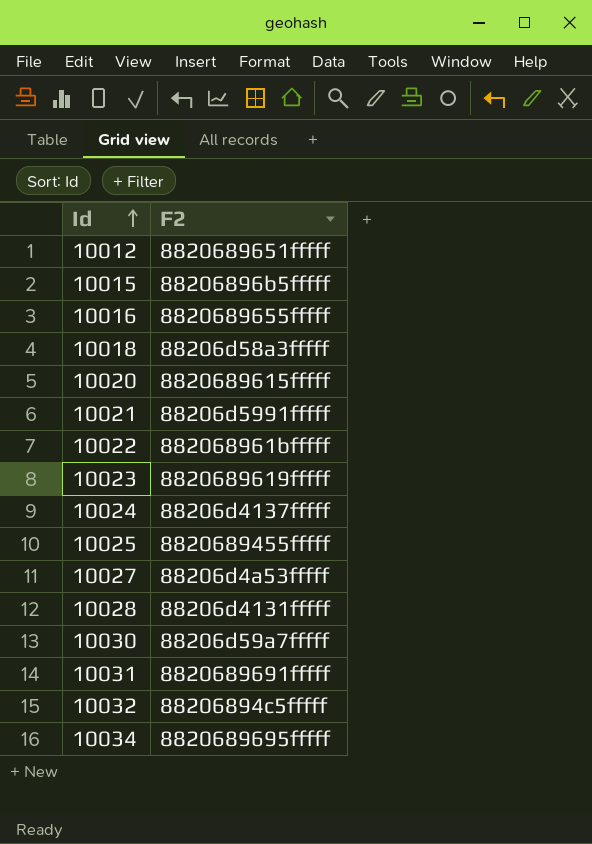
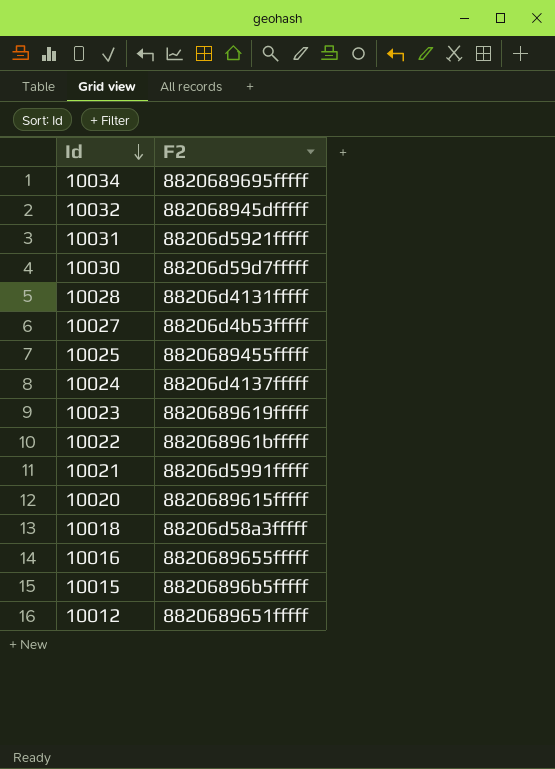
row order: Id ascending -> Id descending
10032 | F2: 88206894c5fffff -> 882068945dfffff
10031 | F2: 8820689691fffff -> 88206d5921fffff
10030 | F2: 88206d59a7fffff -> 88206d59d7fffff
10027 | F2: 88206d4a53fffff -> 88206d4b53fffff

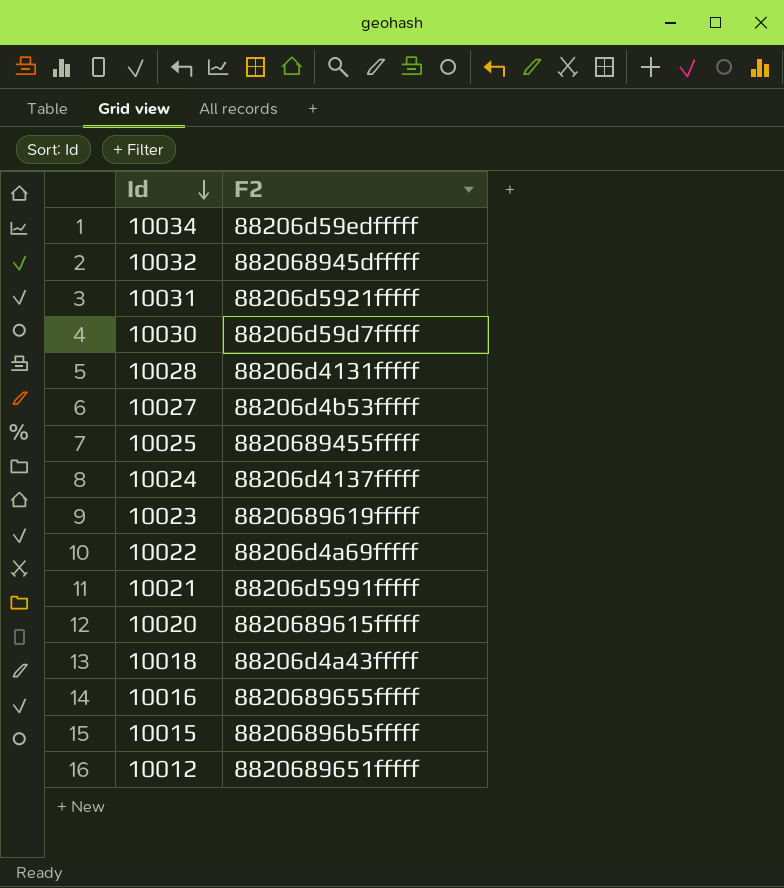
10034 | F2: 8820689695fffff -> 88206d59edfffff
10022 | F2: 882068961bfffff -> 88206d4a69fffff
10018 | F2: 88206d58a3fffff -> 88206d4a43fffff

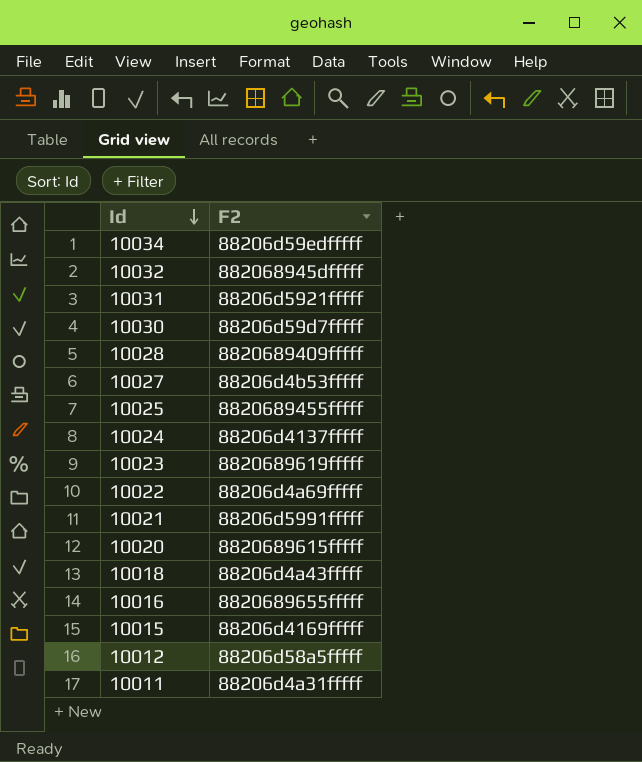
10028 | F2: 88206d4131fffff -> 8820689409fffff
10015 | F2: 88206896b5fffff -> 88206d4169fffff
10012 | F2: 8820689651fffff -> 88206d58a5fffff
row 10011: none -> 88206d4a31fffff

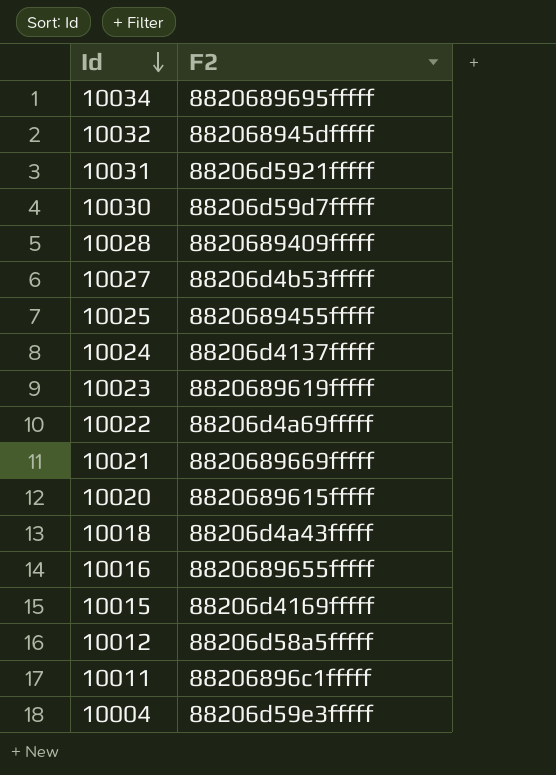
10034 | F2: 88206d59edfffff -> 8820689695fffff
10021 | F2: 88206d5991fffff -> 8820689669fffff
10011 | F2: 88206d4a31fffff -> 88206896c1fffff
row 10004: none -> 88206d59e3fffff

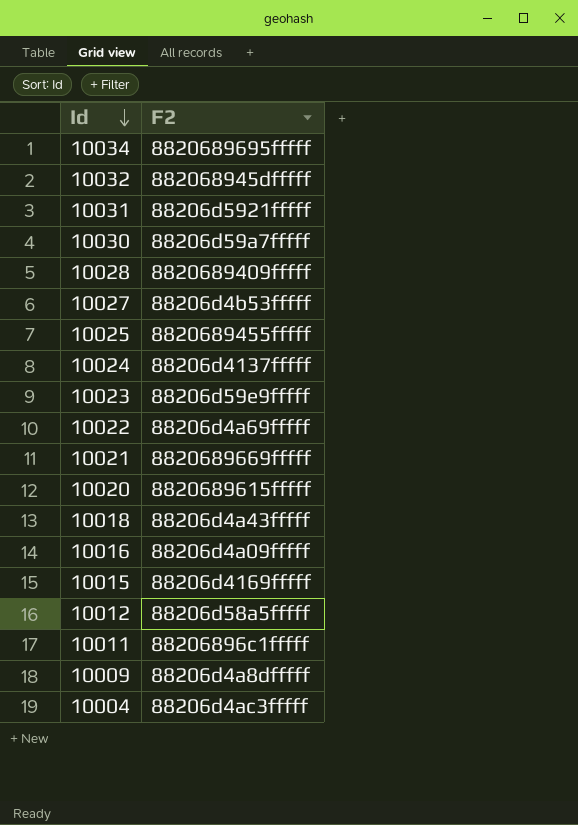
10030 | F2: 88206d59d7fffff -> 88206d59a7fffff
10023 | F2: 8820689619fffff -> 88206d59e9fffff
10016 | F2: 8820689655fffff -> 88206d4a09fffff
row 10009: none -> 88206d4a8dfffff
10004 | F2: 88206d59e3fffff -> 88206d4ac3fffff

